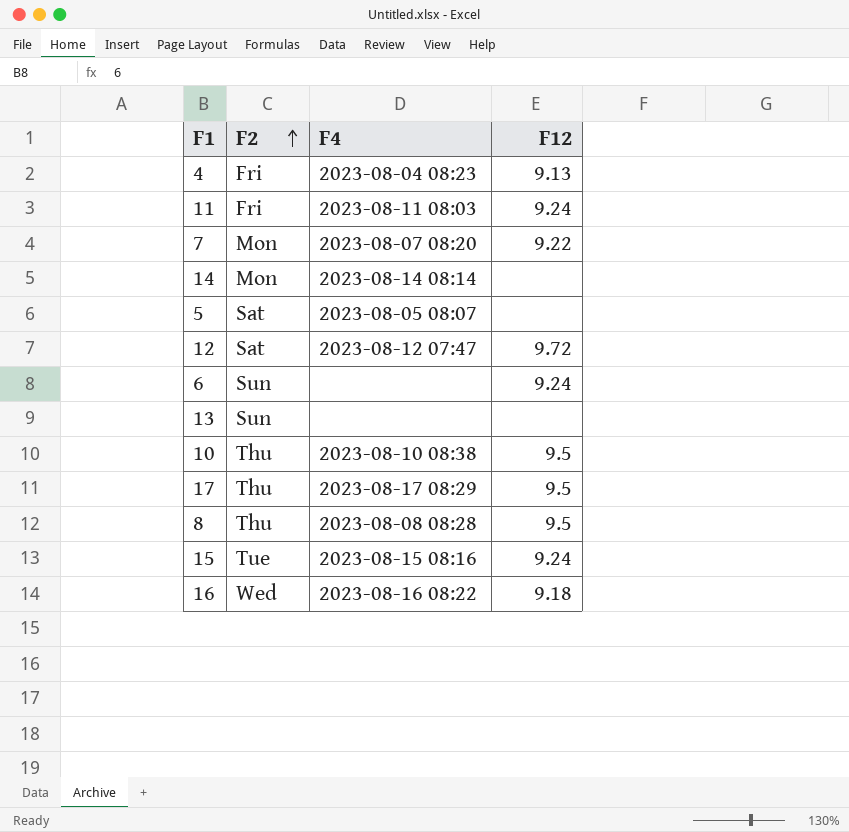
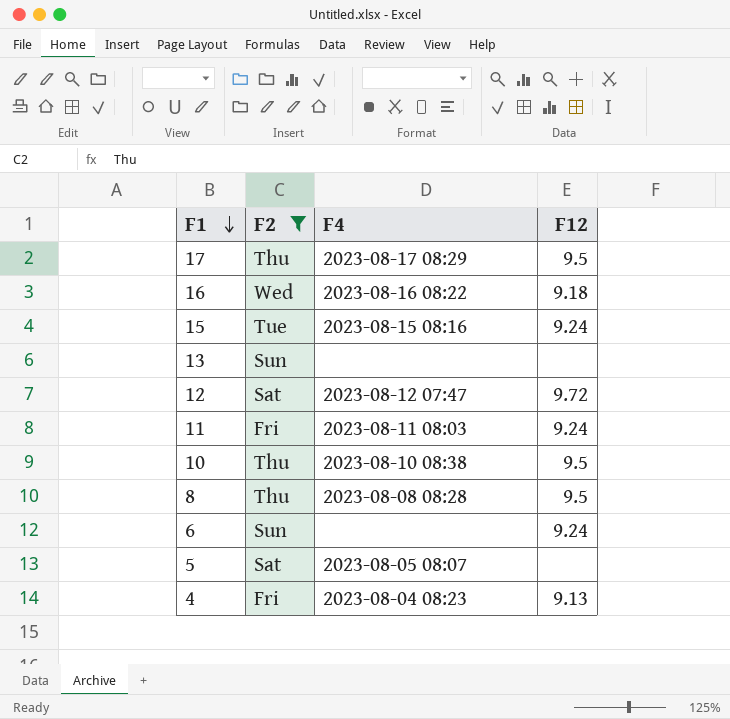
filter: none -> F2 != Mon
row order: F2 ascending -> F1 descending

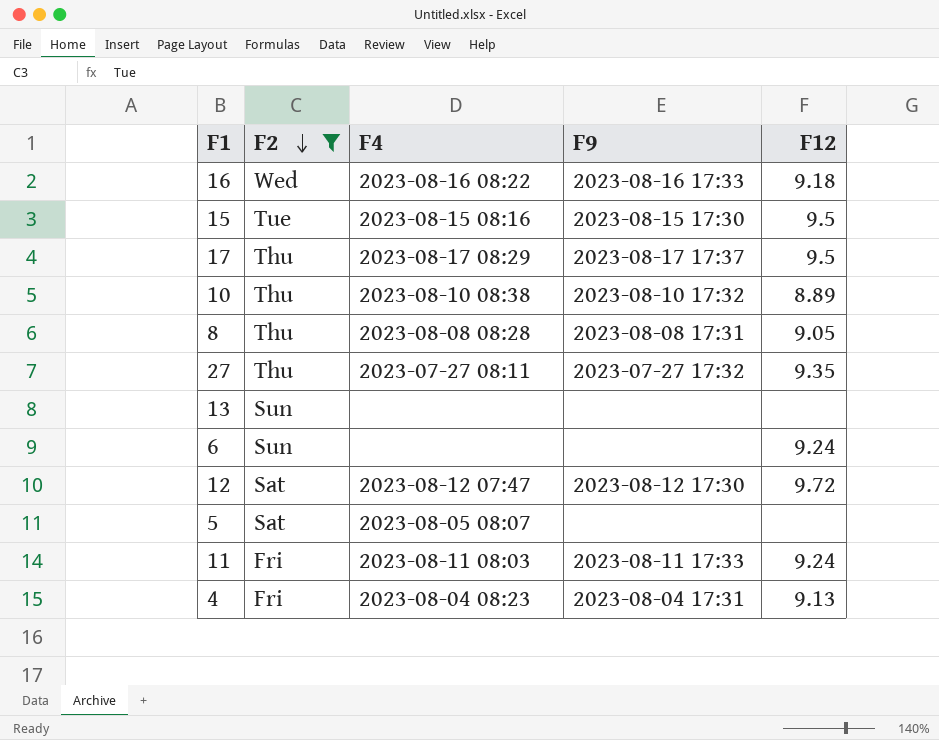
row order: F1 descending -> F2 descending
column F9 | position: none -> 4
15 | F12: 9.24 -> 9.5
10 | F12: 9.5 -> 8.89
8 | F12: 9.5 -> 9.05
row 27: none -> Thu | 2023-07-27 08:11 | 2023-07-27 17:32 | 9.35

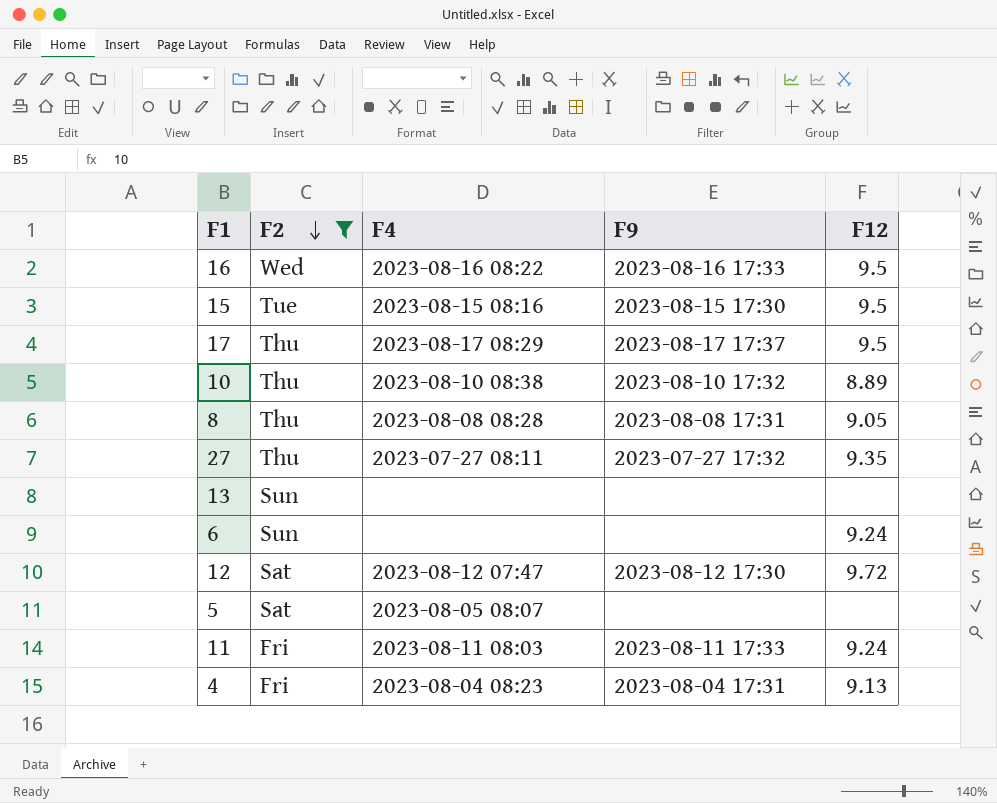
16 | F12: 9.18 -> 9.5

